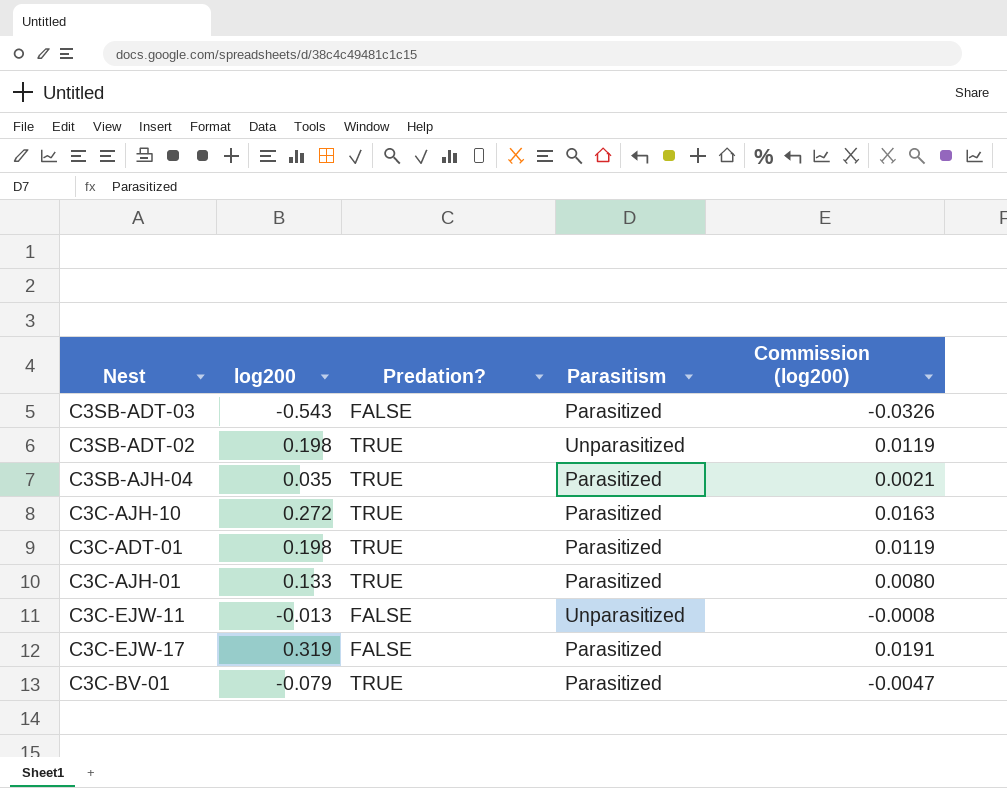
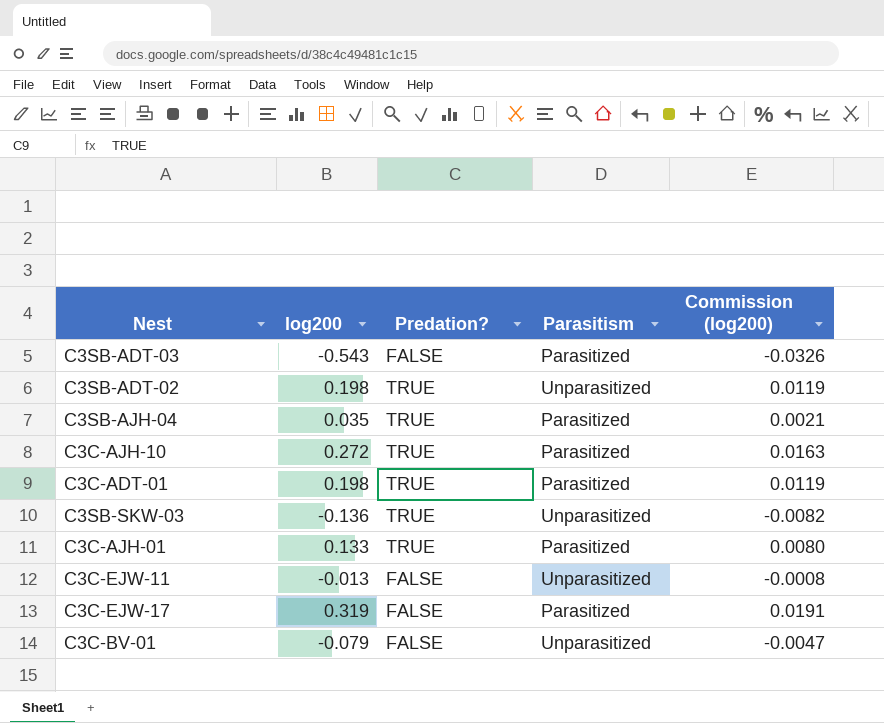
row C3SB-SKW-03: none -> -0.136 | TRUE | Unparasitized | -0.0082
C3C-BV-01 | Predation?: TRUE -> FALSE
C3C-BV-01 | Parasitism: Parasitized -> Unparasitized

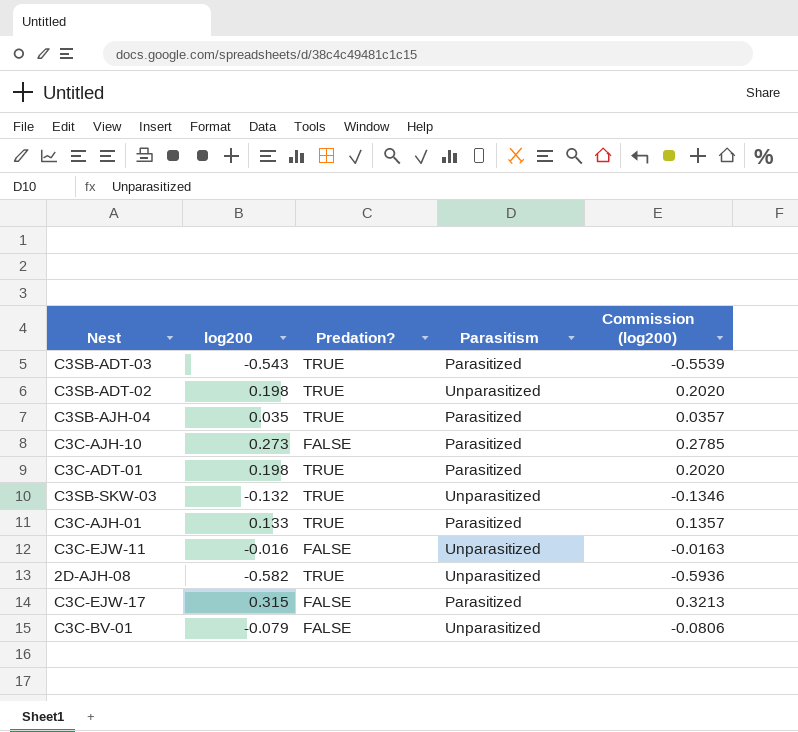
column Commission (log200) | formula: [log200] * 0.06 -> [log200] * 1.02
C3SB-ADT-03 | Predation?: FALSE -> TRUE
C3C-AJH-10 | log200: 0.272 -> 0.273
C3C-AJH-10 | Predation?: TRUE -> FALSE
C3SB-SKW-03 | log200: -0.136 -> -0.132
C3C-EJW-11 | log200: -0.013 -> -0.016
row 2D-AJH-08: none -> -0.582 | TRUE | Unparasitized | -0.5936
C3C-EJW-17 | log200: 0.319 -> 0.315

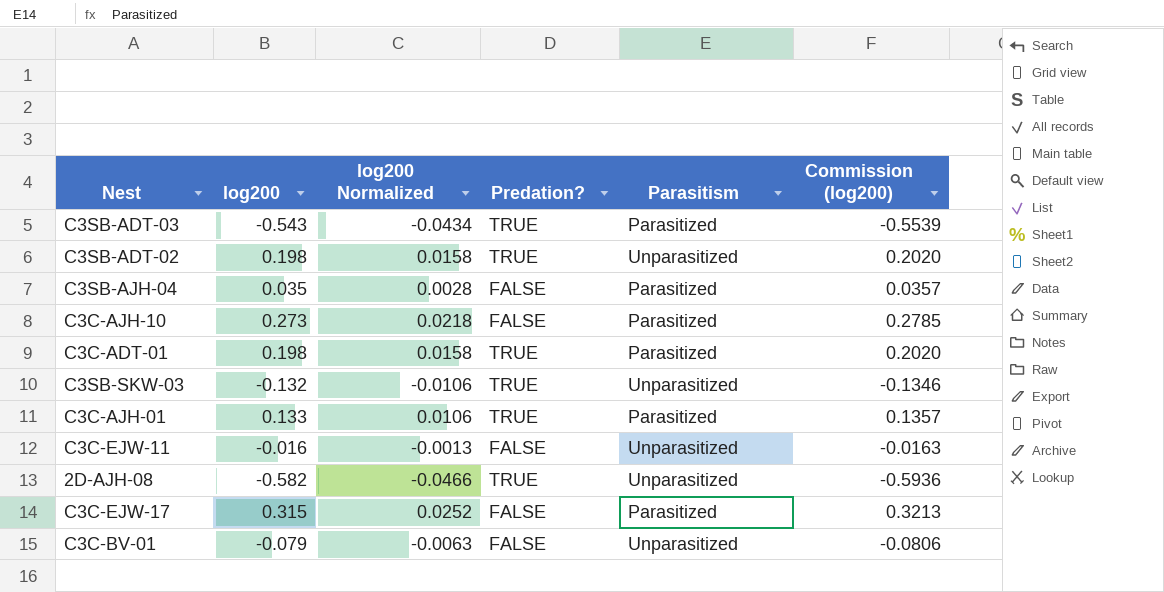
column log200 Normalized | formula: none -> [log200] * 0.08
C3SB-AJH-04 | Predation?: TRUE -> FALSE

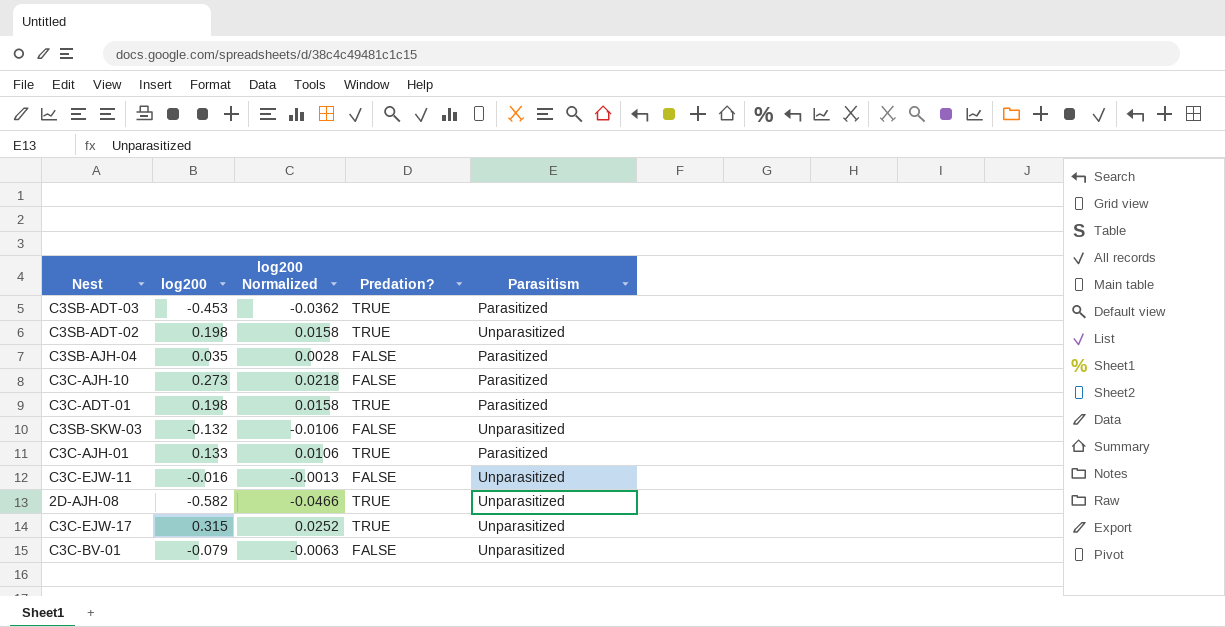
column Commission (log200) | formula: [log200] * 1.02 -> none
C3SB-ADT-03 | log200: -0.543 -> -0.453
C3SB-ADT-03 | log200 Normalized: -0.0434 -> -0.0362
C3SB-SKW-03 | Predation?: TRUE -> FALSE
C3C-EJW-17 | Predation?: FALSE -> TRUE
C3C-EJW-17 | Parasitism: Parasitized -> Unparasitized

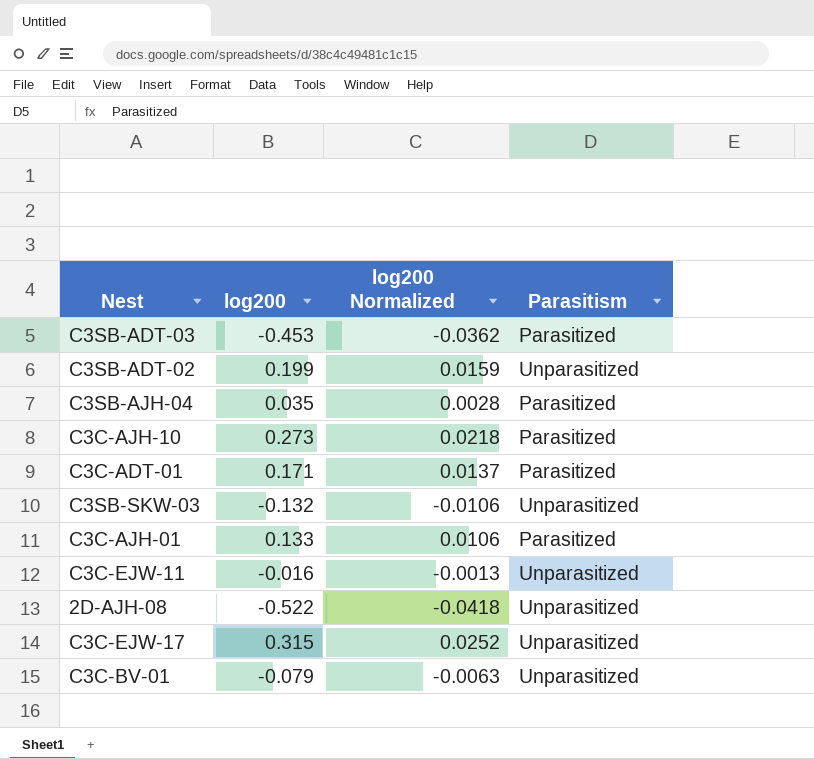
column Predation? | position: 4 -> none
C3SB-ADT-02 | log200: 0.198 -> 0.199
C3SB-ADT-02 | log200 Normalized: 0.0158 -> 0.0159
C3C-ADT-01 | log200: 0.198 -> 0.171
C3C-ADT-01 | log200 Normalized: 0.0158 -> 0.0137
2D-AJH-08 | log200: -0.582 -> -0.522
2D-AJH-08 | log200 Normalized: -0.0466 -> -0.0418

